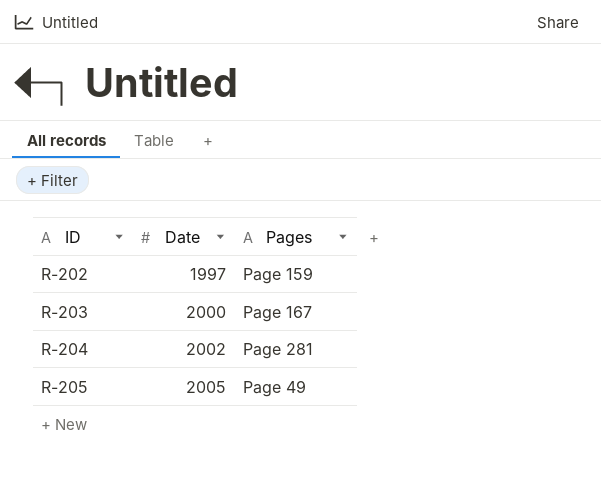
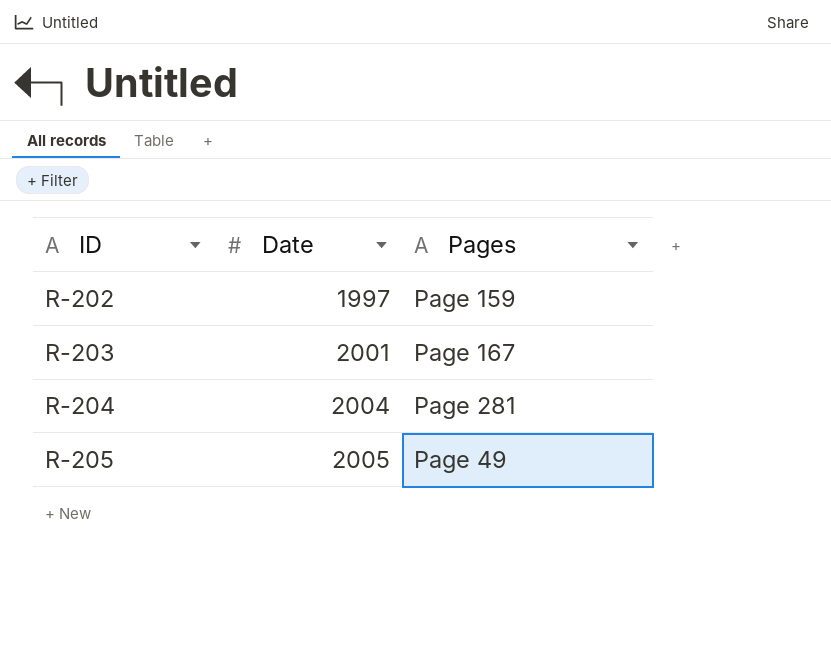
R-203 | Date: 2000 -> 2001
R-204 | Date: 2002 -> 2004

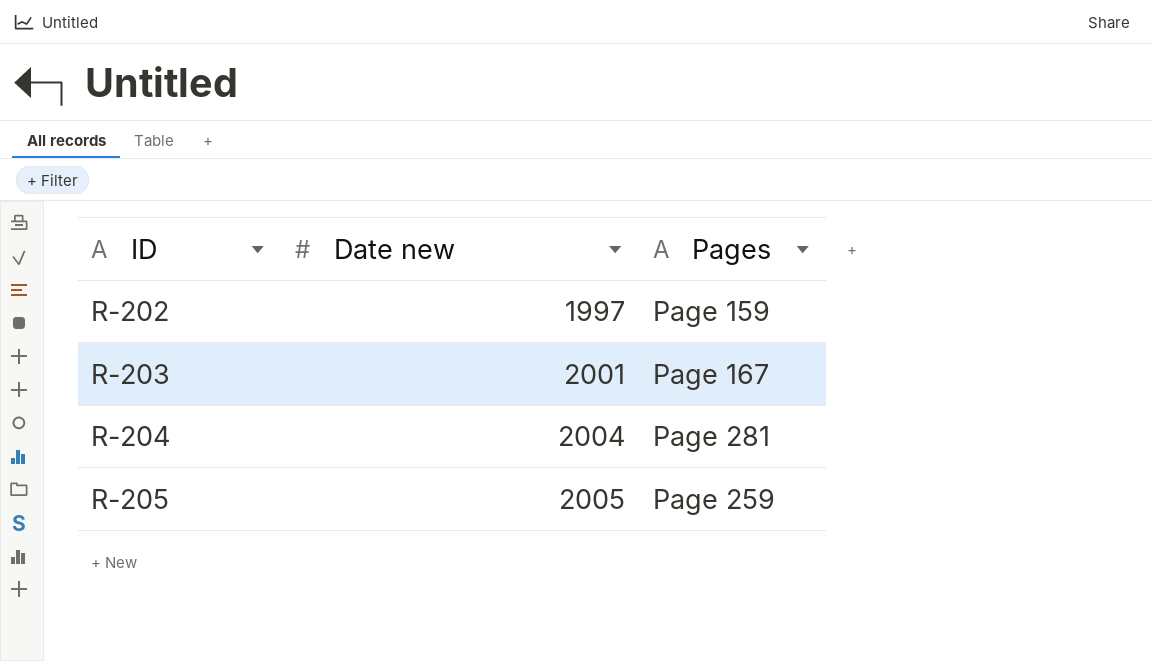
column name: Date -> Date new
R-205 | Pages: Page 49 -> Page 259

